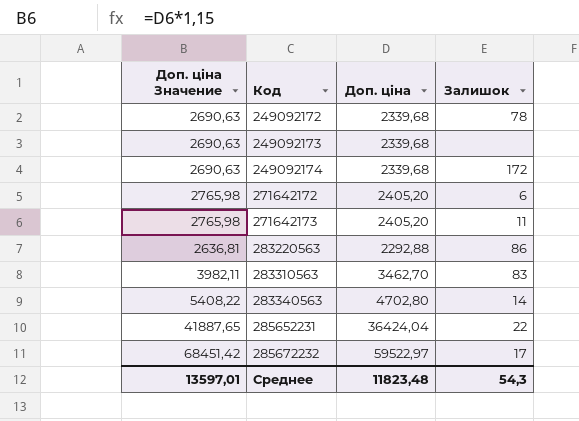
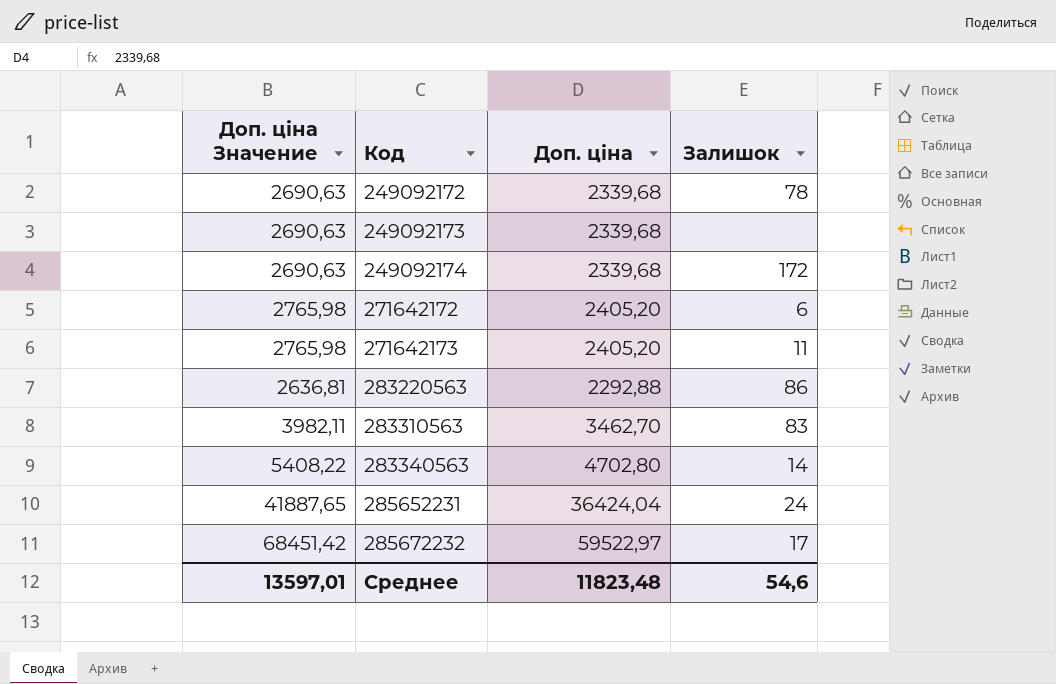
285652231 | Залишок: 22 -> 24
Среднее | Залишок: 54,3 -> 54,6

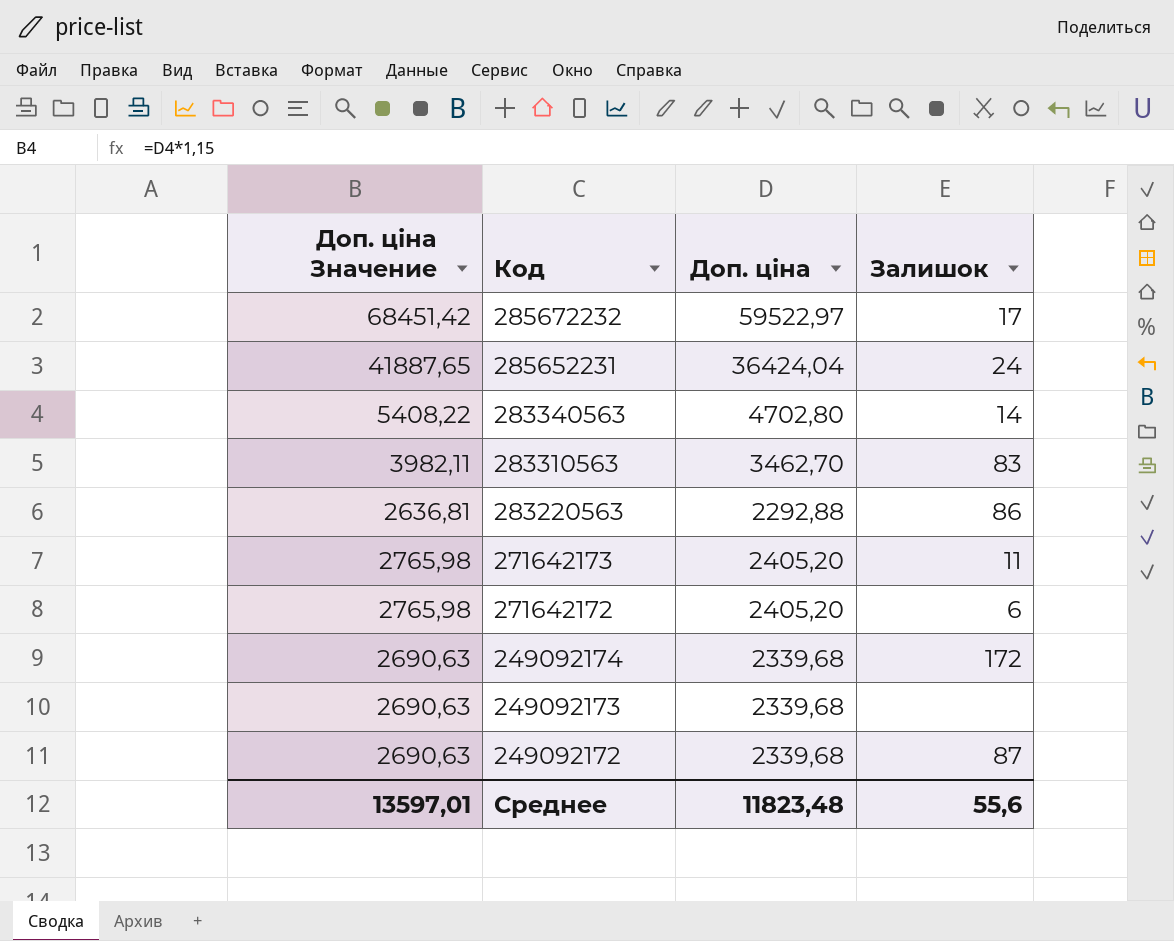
row order: Код ascending -> Код descending
249092172 | Залишок: 78 -> 87
Среднее | Залишок: 54,6 -> 55,6

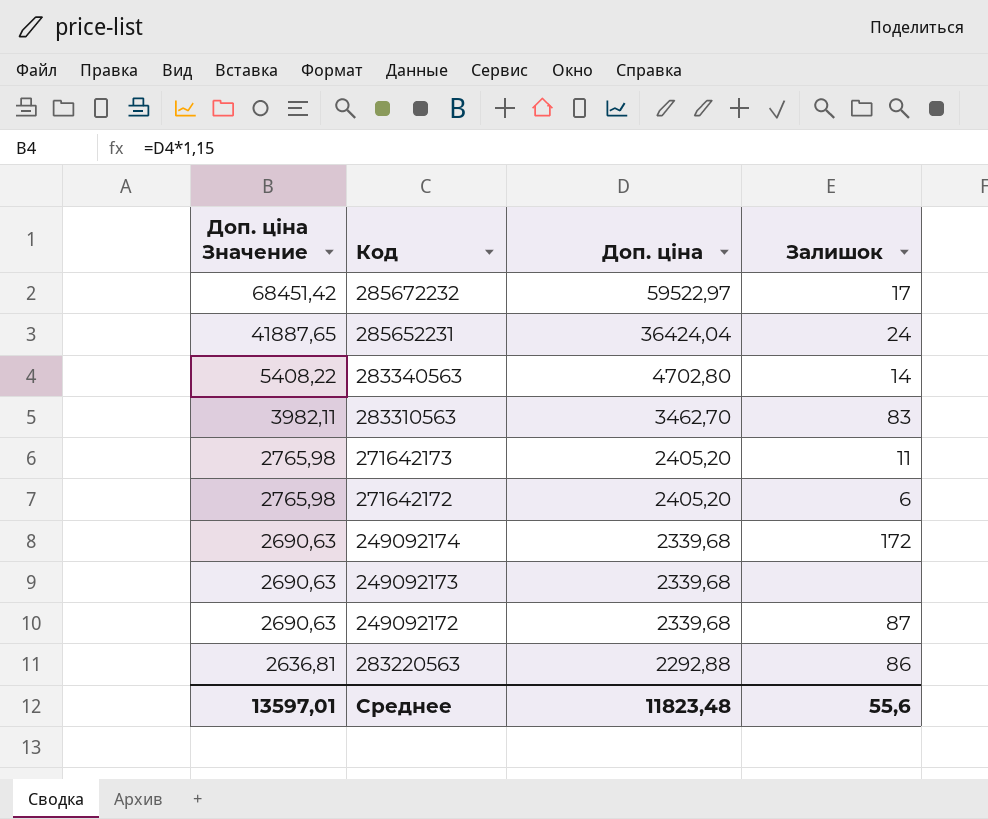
row order: Код descending -> Доп. ціна Значение descending

